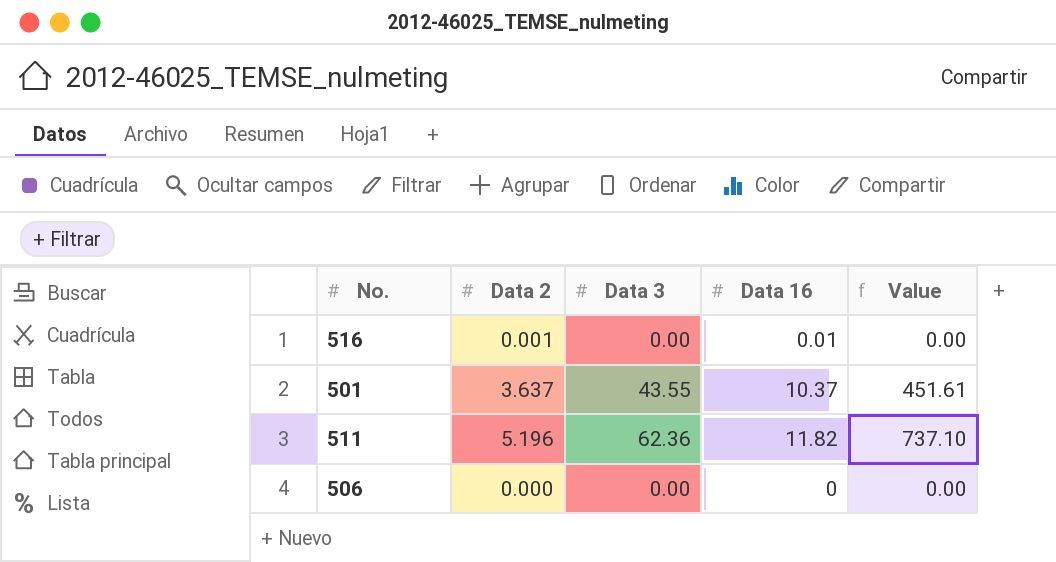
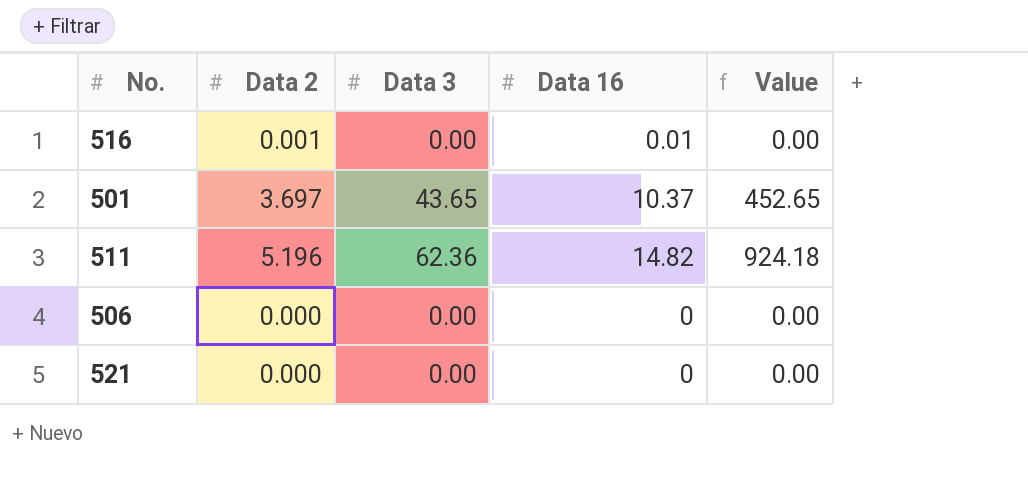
501 | Data 2: 3.637 -> 3.697
501 | Data 3: 43.55 -> 43.65
501 | Value: 451.61 -> 452.65
511 | Data 16: 11.82 -> 14.82
511 | Value: 737.10 -> 924.18
row 521: none -> 0.000 | 0.00 | 0 | 0.00

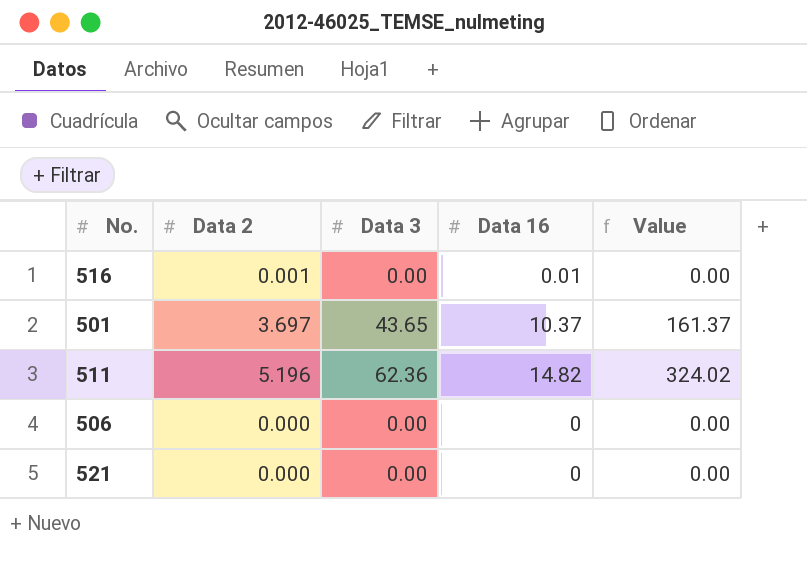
column Value | formula: [Data 3] * [Data 16] -> [Data 2] * [Data 3]

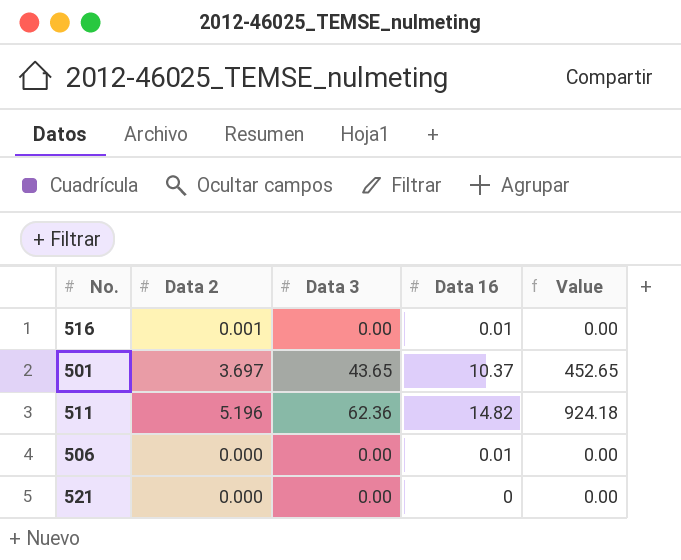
column Value | formula: [Data 2] * [Data 3] -> [Data 3] * [Data 16]
506 | Data 16: 0 -> 0.01

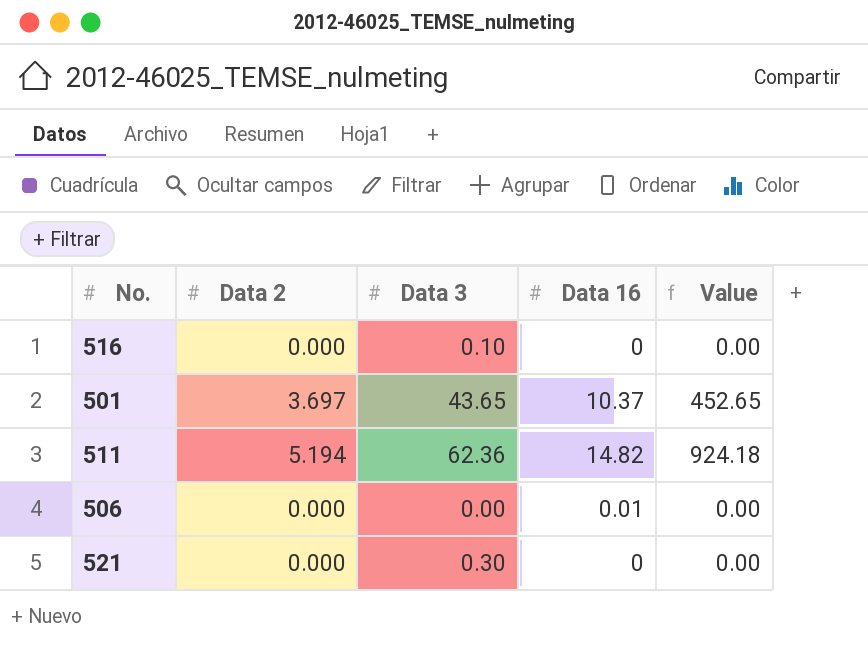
516 | Data 2: 0.001 -> 0.000
516 | Data 3: 0.00 -> 0.10
516 | Data 16: 0.01 -> 0
511 | Data 2: 5.196 -> 5.194
521 | Data 3: 0.00 -> 0.30

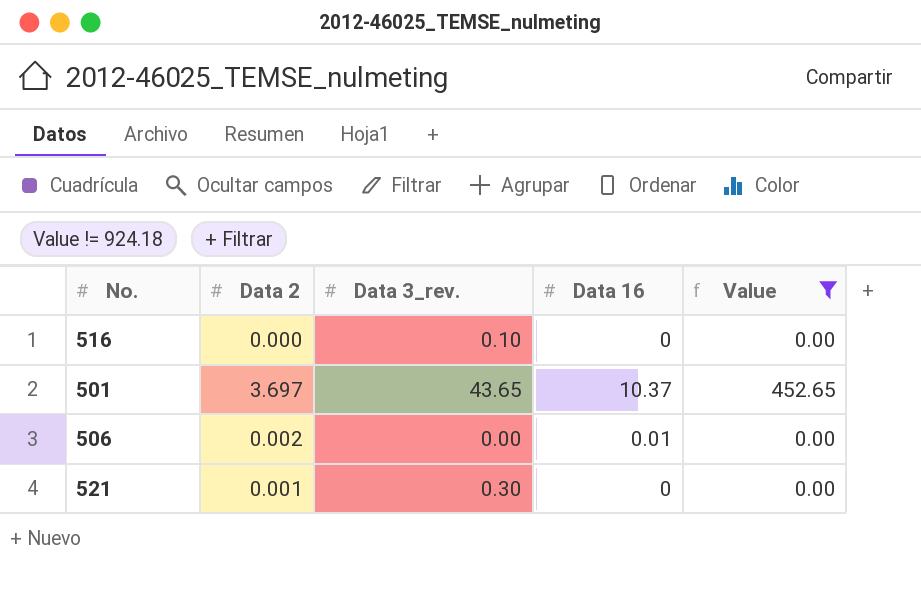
filter: none -> Value != 924.18
column name: Data 3 -> Data 3_rev.
506 | Data 2: 0.000 -> 0.002
521 | Data 2: 0.000 -> 0.001

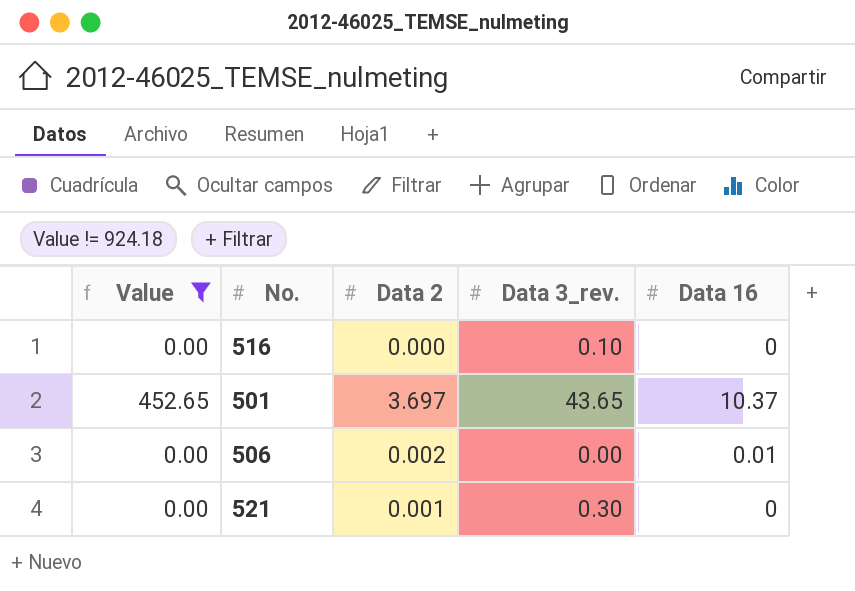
column Value | position: 5 -> 1

